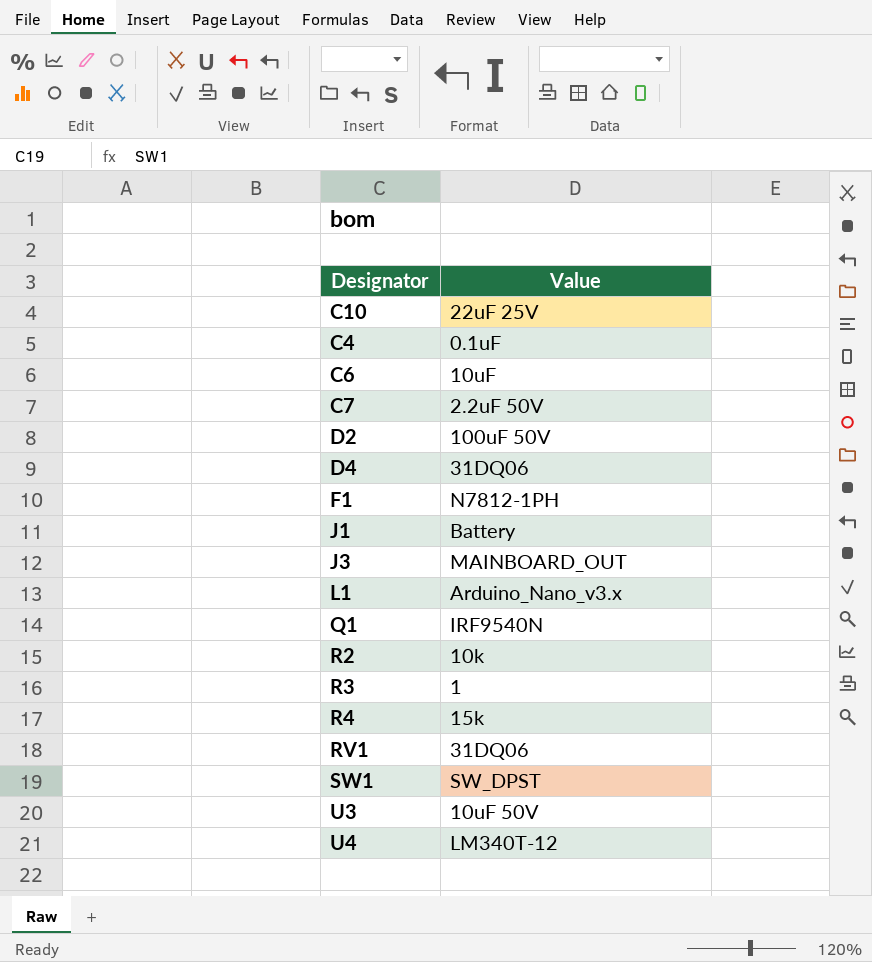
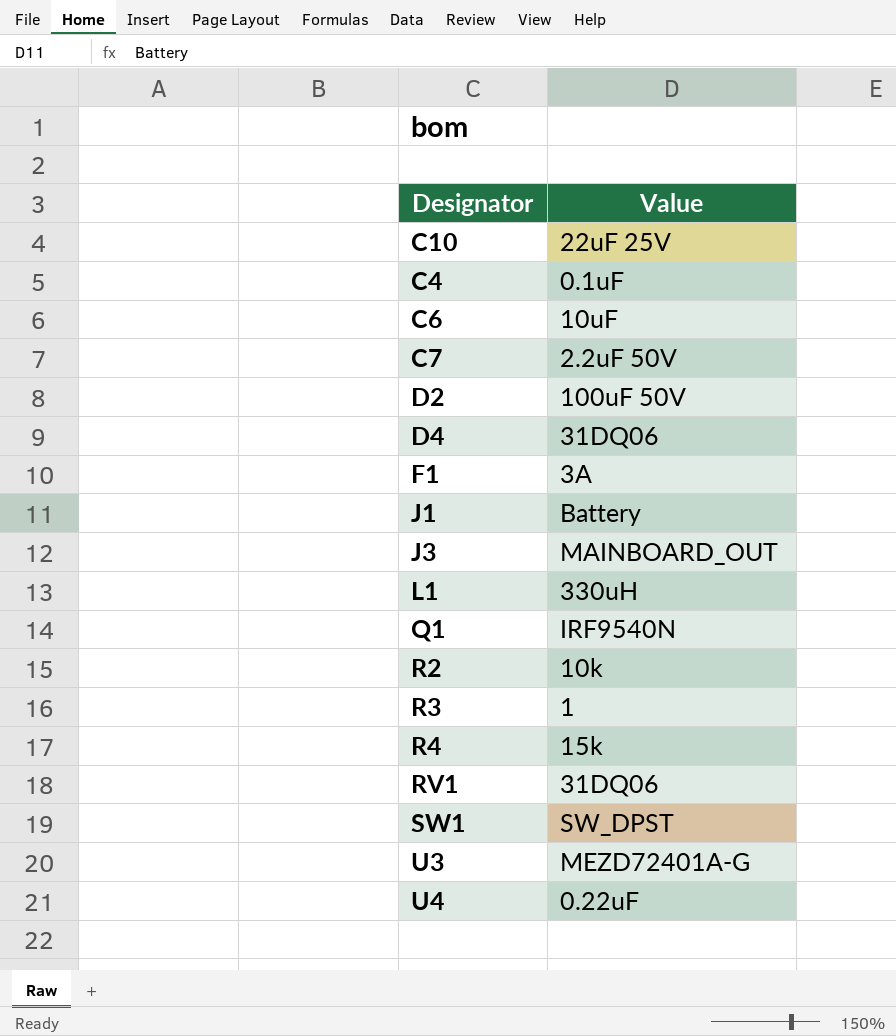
F1 | Value: N7812-1PH -> 3A
L1 | Value: Arduino_Nano_v3.x -> 330uH
U3 | Value: 10uF 50V -> MEZD72401A-G
U4 | Value: LM340T-12 -> 0.22uF

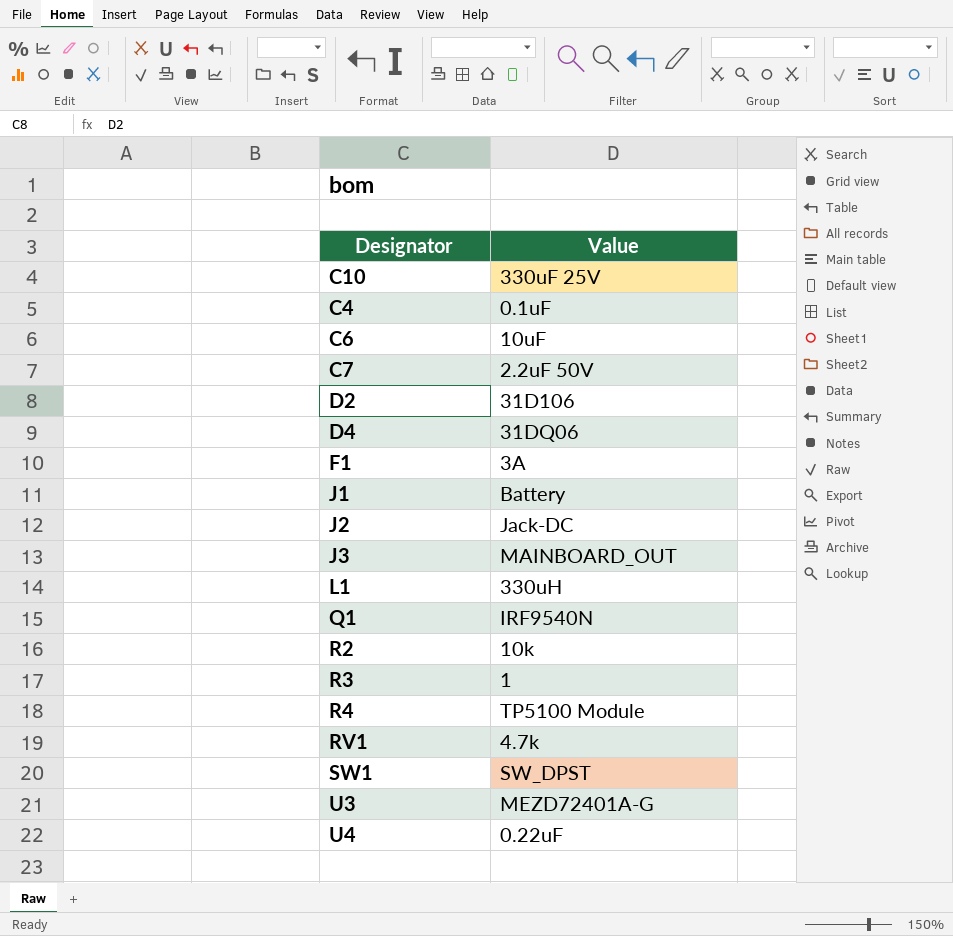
C10 | Value: 22uF 25V -> 330uF 25V
D2 | Value: 100uF 50V -> 31D106
row J2: none -> Jack-DC
R4 | Value: 15k -> TP5100 Module
RV1 | Value: 31DQ06 -> 4.7k

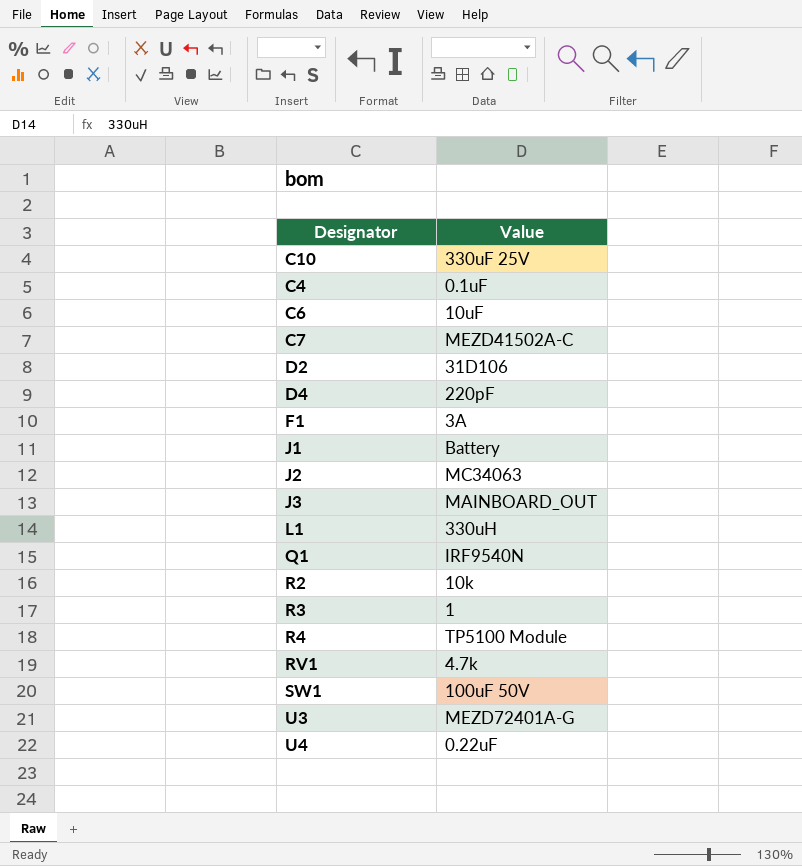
C7 | Value: 2.2uF 50V -> MEZD41502A-C
D4 | Value: 31DQ06 -> 220pF
J2 | Value: Jack-DC -> MC34063
SW1 | Value: SW_DPST -> 100uF 50V

